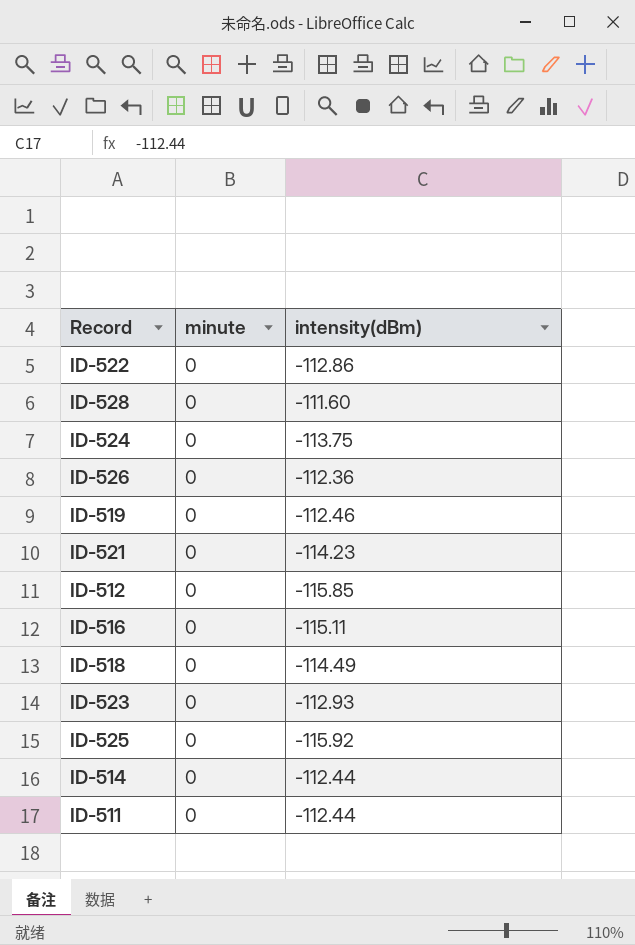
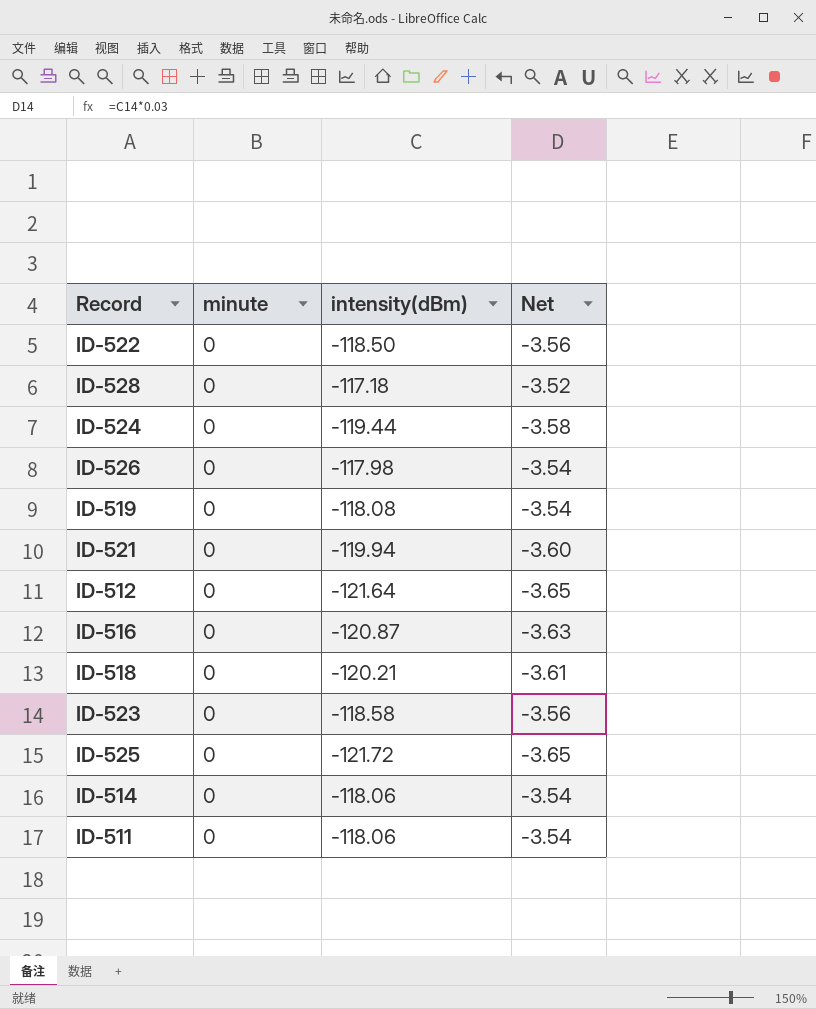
column Net | formula: none -> [intensity(dBm)] * 0.03
ID-522 | intensity(dBm): -112.86 -> -118.50
ID-528 | intensity(dBm): -111.60 -> -117.18
ID-524 | intensity(dBm): -113.75 -> -119.44
ID-526 | intensity(dBm): -112.36 -> -117.98
ID-519 | intensity(dBm): -112.46 -> -118.08
ID-521 | intensity(dBm): -114.23 -> -119.94
ID-512 | intensity(dBm): -115.85 -> -121.64
ID-516 | intensity(dBm): -115.11 -> -120.87
ID-518 | intensity(dBm): -114.49 -> -120.21
ID-523 | intensity(dBm): -112.93 -> -118.58
ID-525 | intensity(dBm): -115.92 -> -121.72
ID-514 | intensity(dBm): -112.44 -> -118.06
ID-511 | intensity(dBm): -112.44 -> -118.06

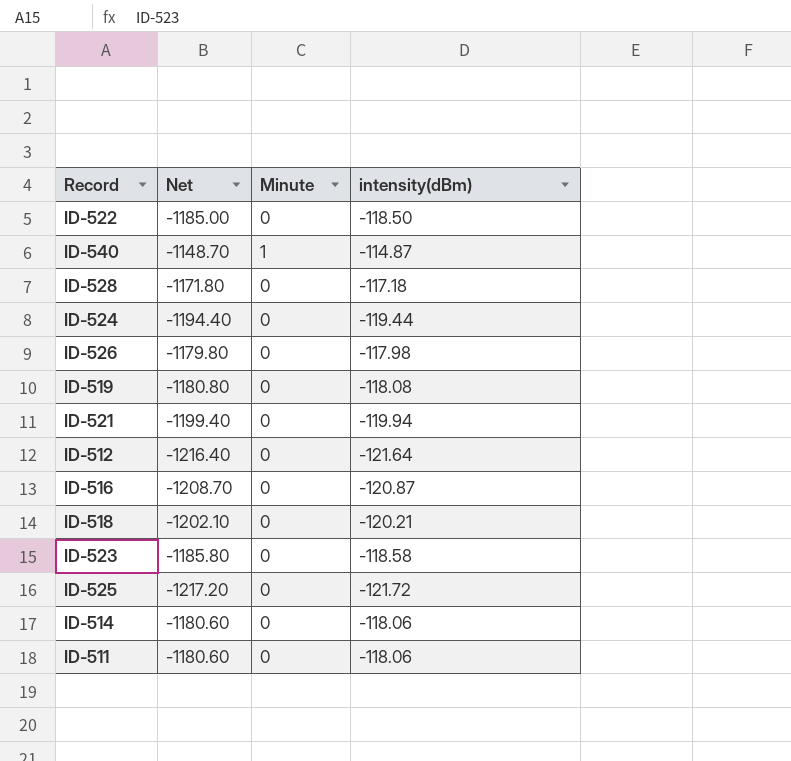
column Net | formula: [intensity(dBm)] * 0.03 -> [intensity(dBm)] * 10
column Net | position: 4 -> 2
column name: minute -> Minute
row ID-540: none -> -1148.70 | 1 | -114.87

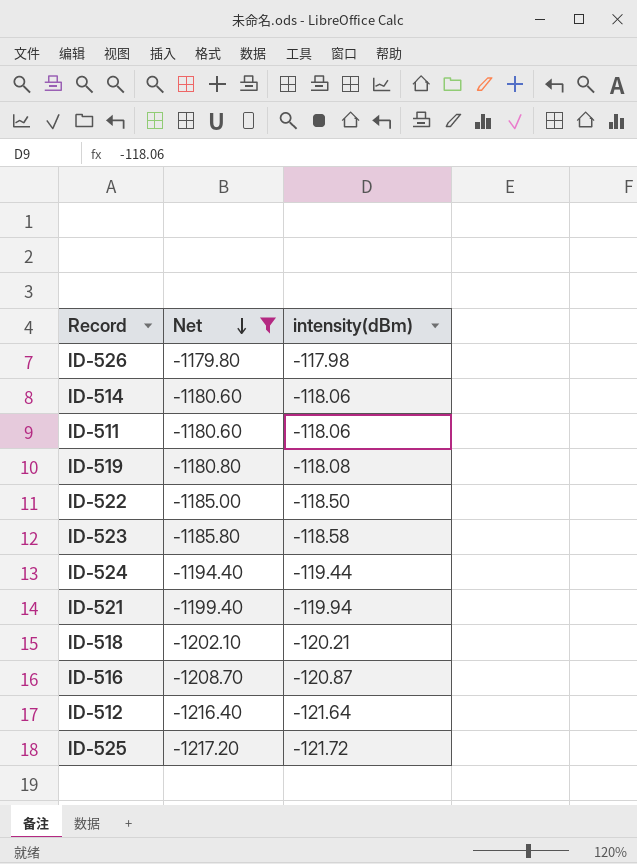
filter: none -> Net <= -1179.80
row order: none -> Net descending
column Minute | position: 3 -> none

